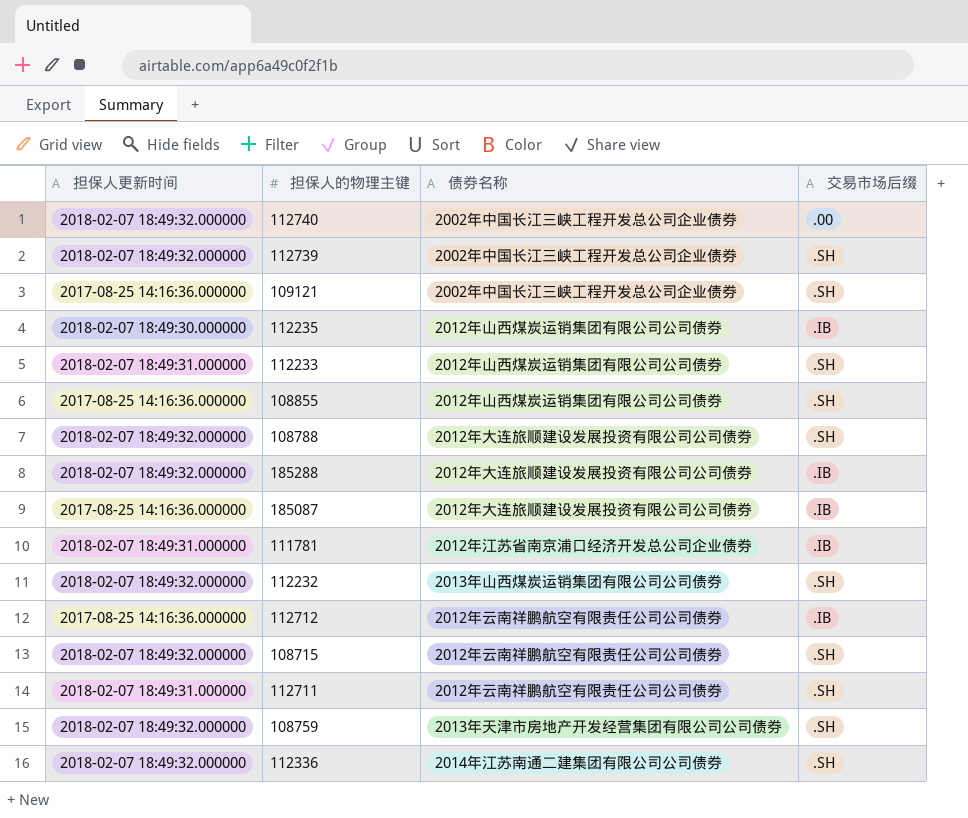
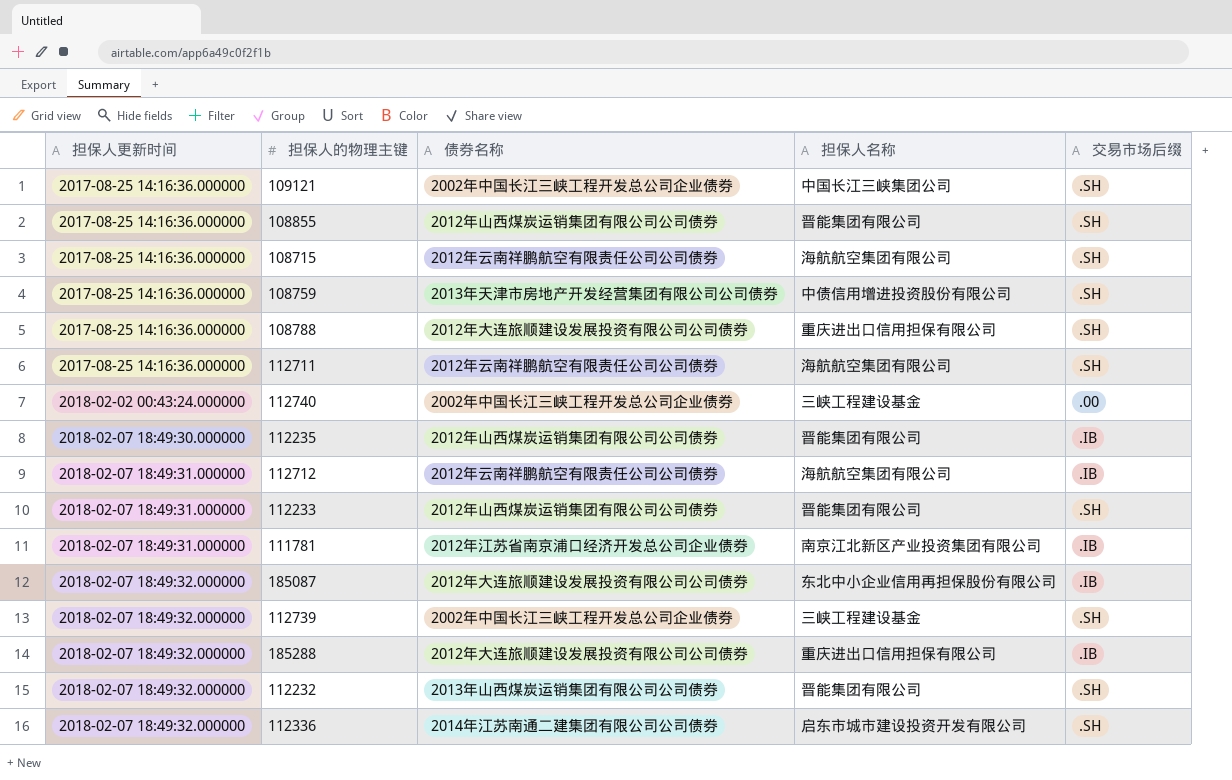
row order: none -> 担保人更新时间 ascending
column 担保人名称 | position: none -> 4
108715 | 担保人更新时间: 2018-02-07 18:49:32.000000 -> 2017-08-25 14:16:36.000000
108759 | 担保人更新时间: 2018-02-07 18:49:32.000000 -> 2017-08-25 14:16:36.000000
108788 | 担保人更新时间: 2018-02-07 18:49:32.000000 -> 2017-08-25 14:16:36.000000
112711 | 担保人更新时间: 2018-02-07 18:49:31.000000 -> 2017-08-25 14:16:36.000000
112740 | 担保人更新时间: 2018-02-07 18:49:32.000000 -> 2018-02-02 00:43:24.000000
112712 | 担保人更新时间: 2017-08-25 14:16:36.000000 -> 2018-02-07 18:49:31.000000
185087 | 担保人更新时间: 2017-08-25 14:16:36.000000 -> 2018-02-07 18:49:32.000000

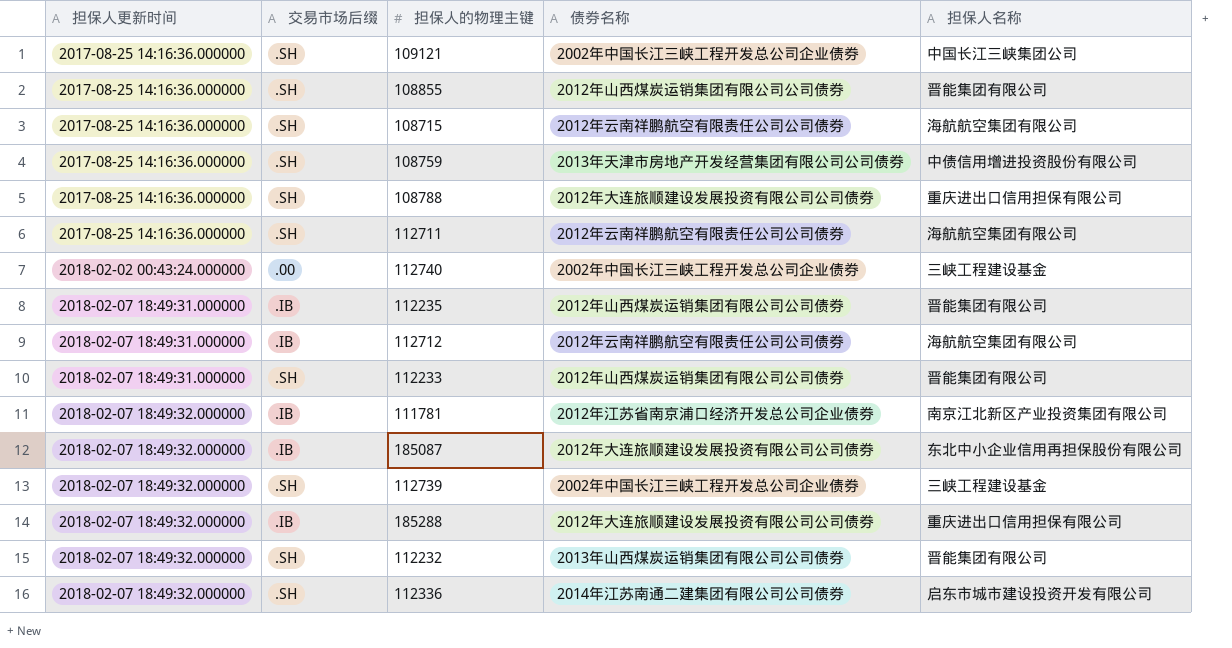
column 交易市场后缀 | position: 5 -> 2
112235 | 担保人更新时间: 2018-02-07 18:49:30.000000 -> 2018-02-07 18:49:31.000000
111781 | 担保人更新时间: 2018-02-07 18:49:31.000000 -> 2018-02-07 18:49:32.000000

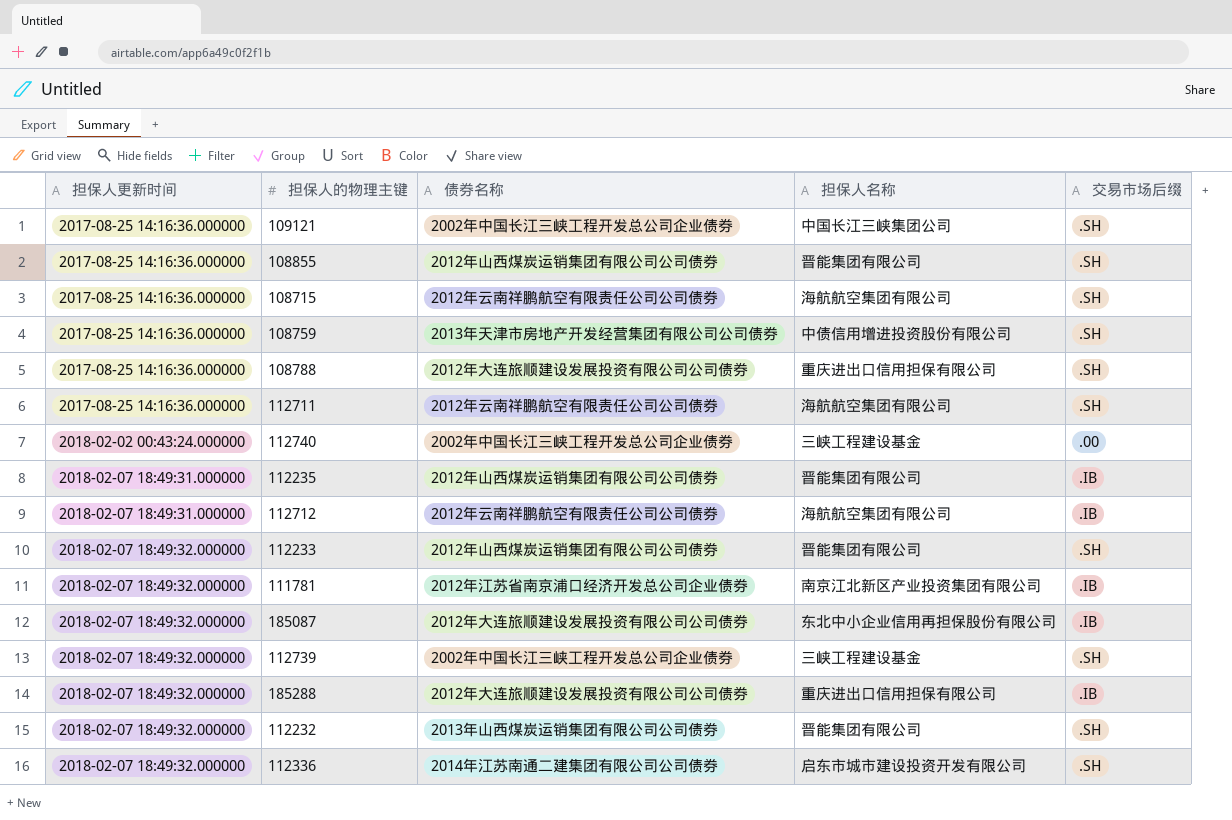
column 交易市场后缀 | position: 2 -> 5
112233 | 担保人更新时间: 2018-02-07 18:49:31.000000 -> 2018-02-07 18:49:32.000000

